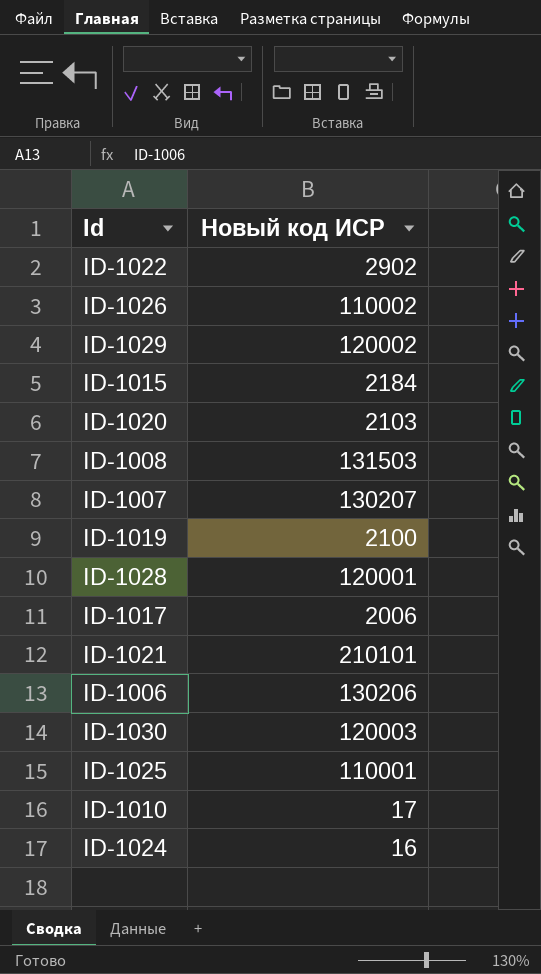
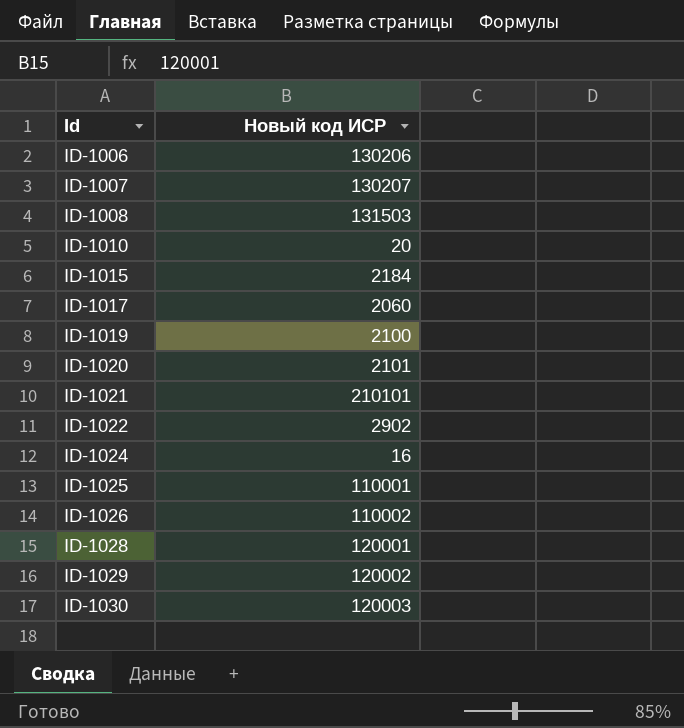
row order: none -> Id ascending
ID-1010 | Новый код ИСР: 17 -> 20
ID-1017 | Новый код ИСР: 2006 -> 2060
ID-1020 | Новый код ИСР: 2103 -> 2101

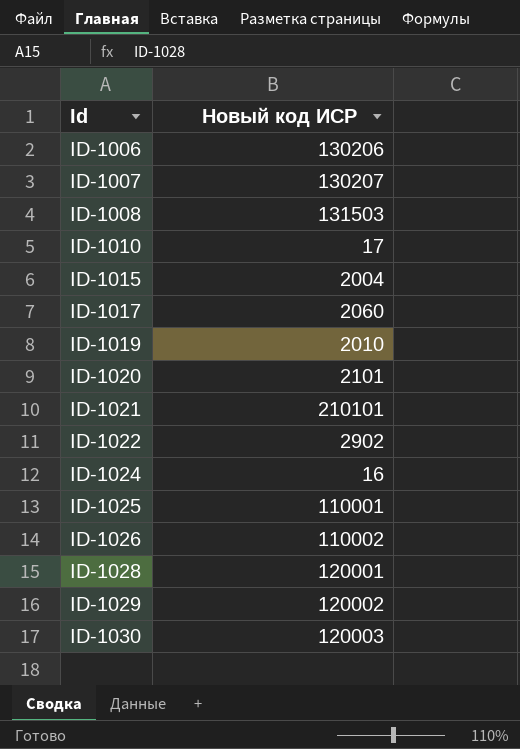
ID-1010 | Новый код ИСР: 20 -> 17
ID-1015 | Новый код ИСР: 2184 -> 2004
ID-1019 | Новый код ИСР: 2100 -> 2010

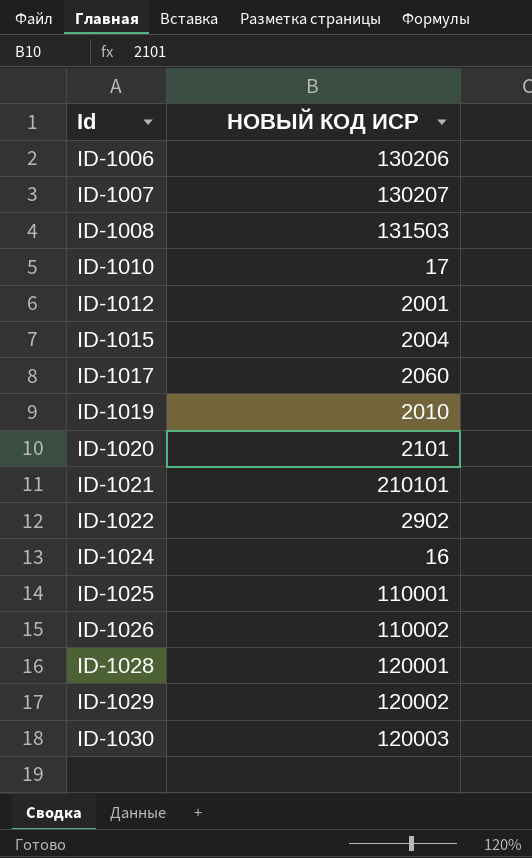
column name: Новый код ИСР -> НОВЫЙ КОД ИСР
row ID-1012: none -> 2001

